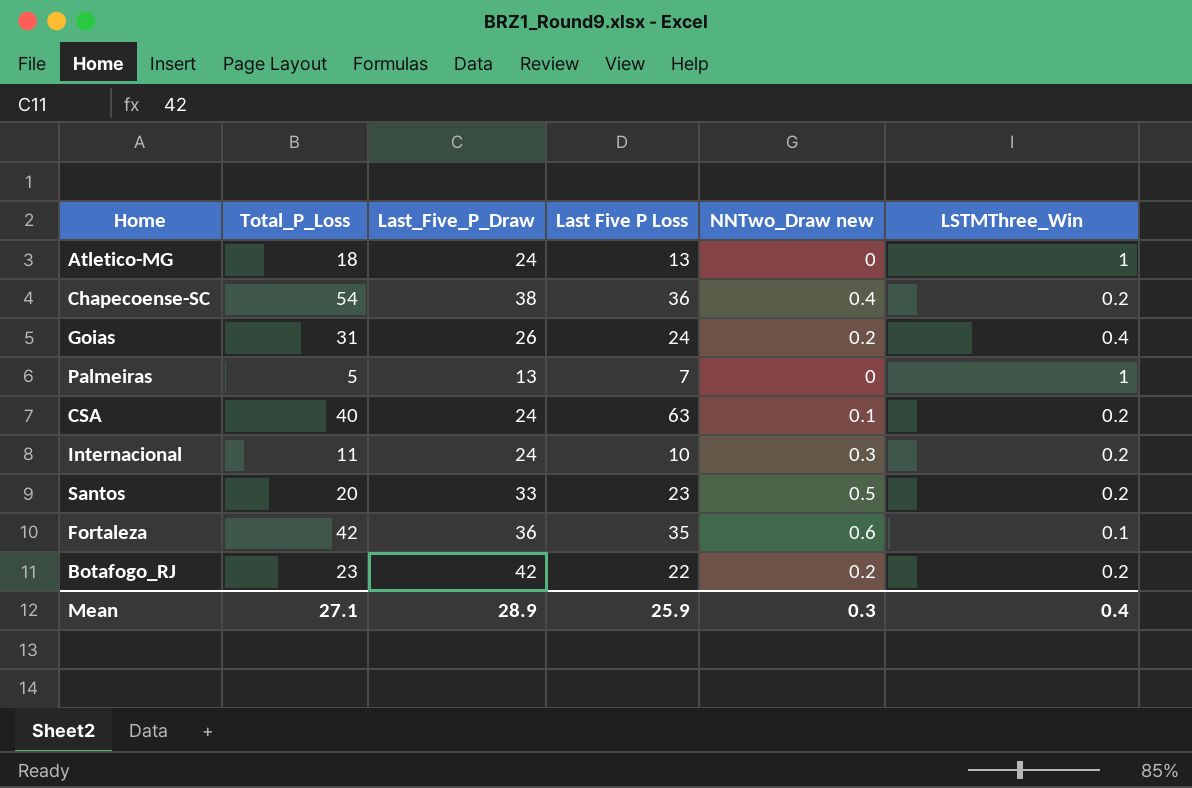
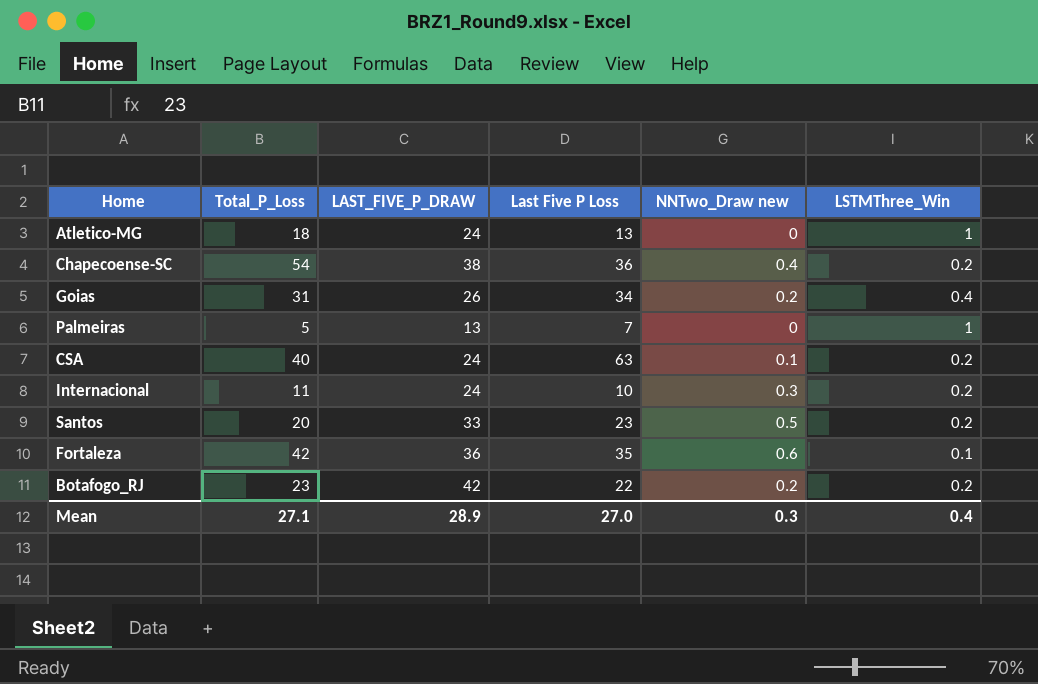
column name: Last_Five_P_Draw -> LAST_FIVE_P_DRAW
Goias | Last Five P Loss: 24 -> 34
Mean | Last Five P Loss: 25.9 -> 27.0

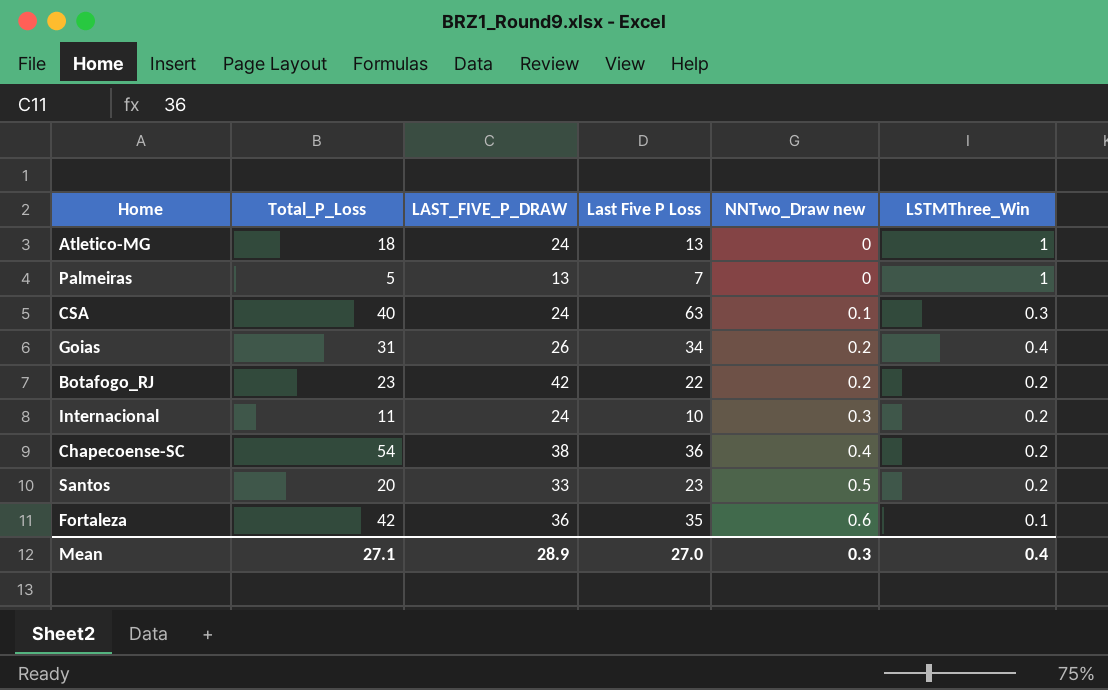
row order: none -> NNTwo_Draw new ascending
CSA | LSTMThree_Win: 0.2 -> 0.3

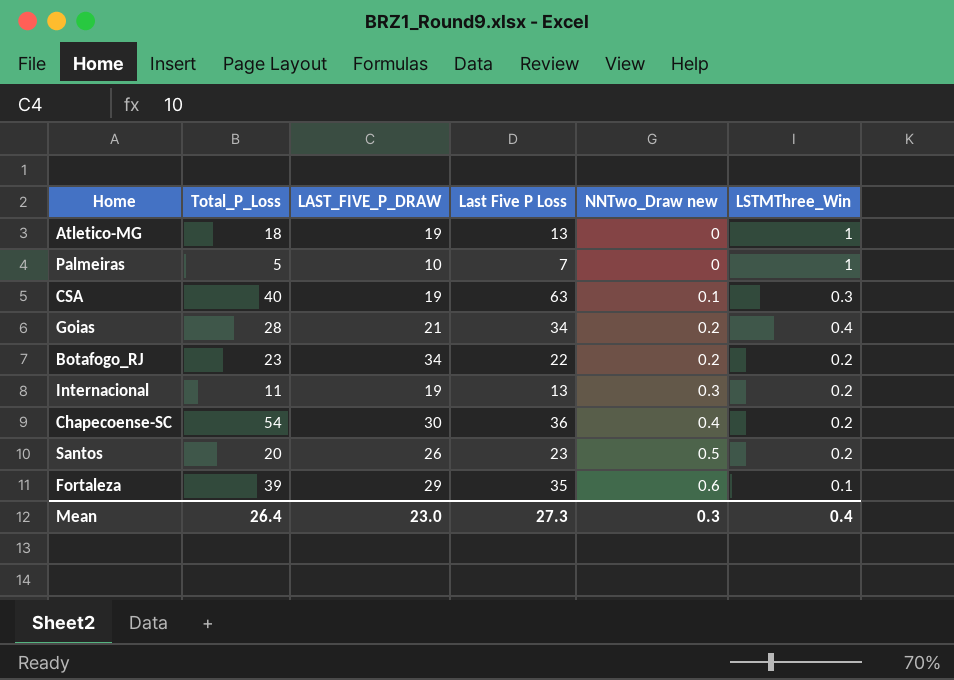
Atletico-MG | LAST_FIVE_P_DRAW: 24 -> 19
Palmeiras | LAST_FIVE_P_DRAW: 13 -> 10
CSA | LAST_FIVE_P_DRAW: 24 -> 19
Goias | Total_P_Loss: 31 -> 28
Goias | LAST_FIVE_P_DRAW: 26 -> 21
Botafogo_RJ | LAST_FIVE_P_DRAW: 42 -> 34
Internacional | LAST_FIVE_P_DRAW: 24 -> 19
Internacional | Last Five P Loss: 10 -> 13
Chapecoense-SC | LAST_FIVE_P_DRAW: 38 -> 30
Santos | LAST_FIVE_P_DRAW: 33 -> 26
Fortaleza | Total_P_Loss: 42 -> 39
Fortaleza | LAST_FIVE_P_DRAW: 36 -> 29
Mean | Total_P_Loss: 27.1 -> 26.4
Mean | LAST_FIVE_P_DRAW: 28.9 -> 23.0
Mean | Last Five P Loss: 27.0 -> 27.3

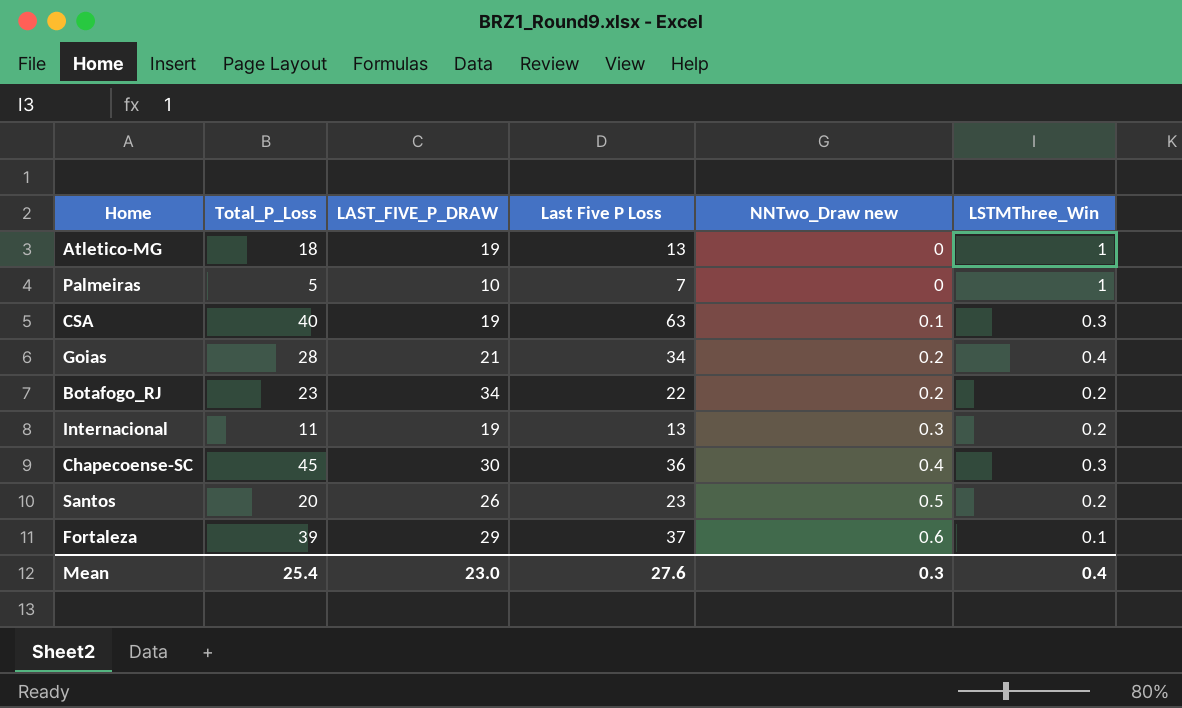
Chapecoense-SC | Total_P_Loss: 54 -> 45
Chapecoense-SC | LSTMThree_Win: 0.2 -> 0.3
Fortaleza | Last Five P Loss: 35 -> 37
Mean | Total_P_Loss: 26.4 -> 25.4
Mean | Last Five P Loss: 27.3 -> 27.6

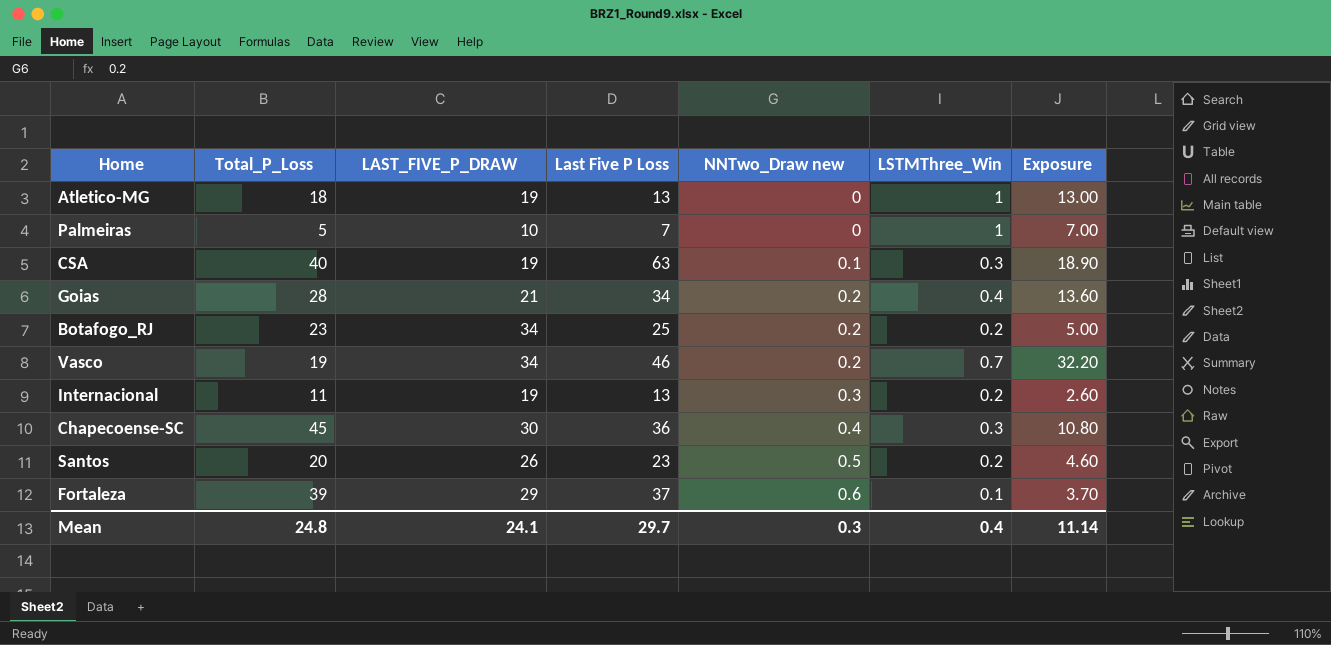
column Exposure | formula: none -> [Last Five P Loss] * [LSTMThree_Win]
Botafogo_RJ | Last Five P Loss: 22 -> 25
row Vasco: none -> 19 | 34 | 46 | 0.2 | 0.7 | 32.20
Mean | Total_P_Loss: 25.4 -> 24.8
Mean | LAST_FIVE_P_DRAW: 23.0 -> 24.1
Mean | Last Five P Loss: 27.6 -> 29.7

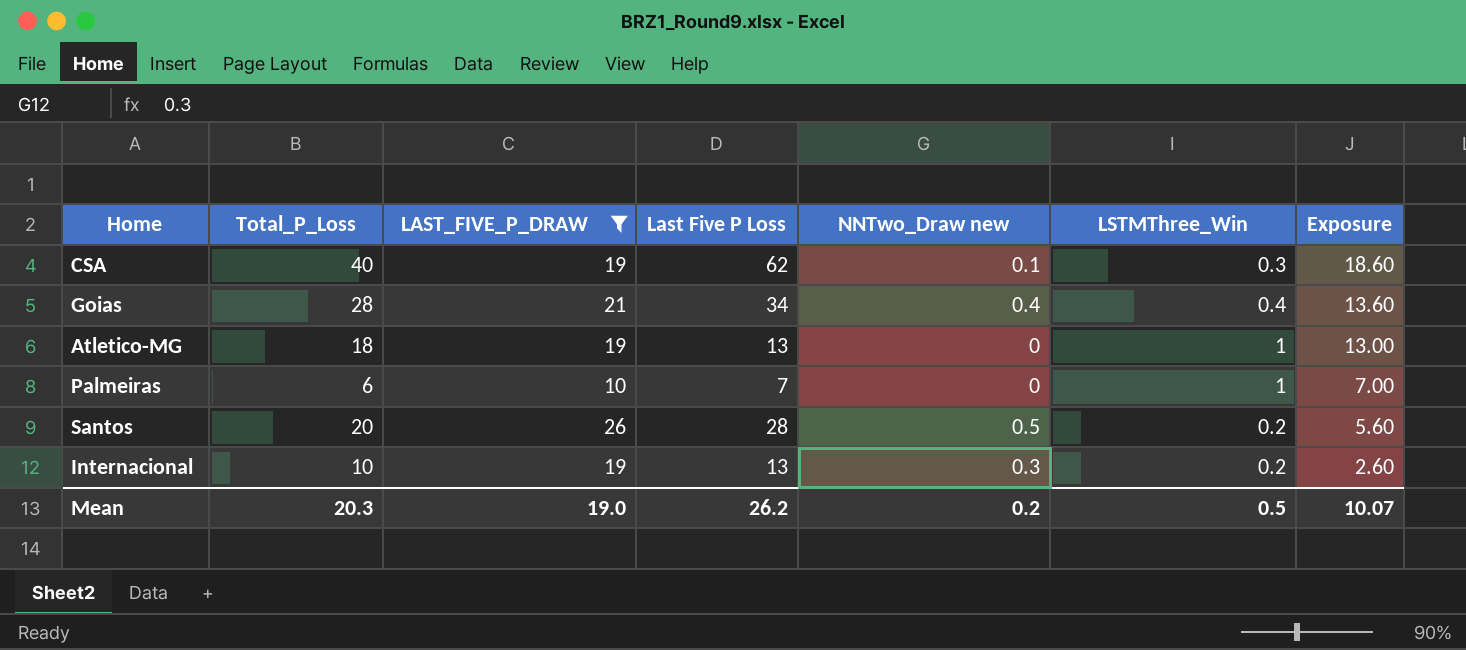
filter: none -> LAST_FIVE_P_DRAW <= 26
row order: NNTwo_Draw new ascending -> Exposure descending
CSA | Last Five P Loss: 63 -> 62
CSA | Exposure: 18.90 -> 18.60
Goias | NNTwo_Draw new: 0.2 -> 0.4
Palmeiras | Total_P_Loss: 5 -> 6
Santos | Last Five P Loss: 23 -> 28
Santos | Exposure: 4.60 -> 5.60
Internacional | Total_P_Loss: 11 -> 10
Mean | Total_P_Loss: 24.8 -> 20.3
Mean | LAST_FIVE_P_DRAW: 24.1 -> 19.0
Mean | Last Five P Loss: 29.7 -> 26.2
Mean | NNTwo_Draw new: 0.3 -> 0.2
Mean | LSTMThree_Win: 0.4 -> 0.5
Mean | Exposure: 11.14 -> 10.07

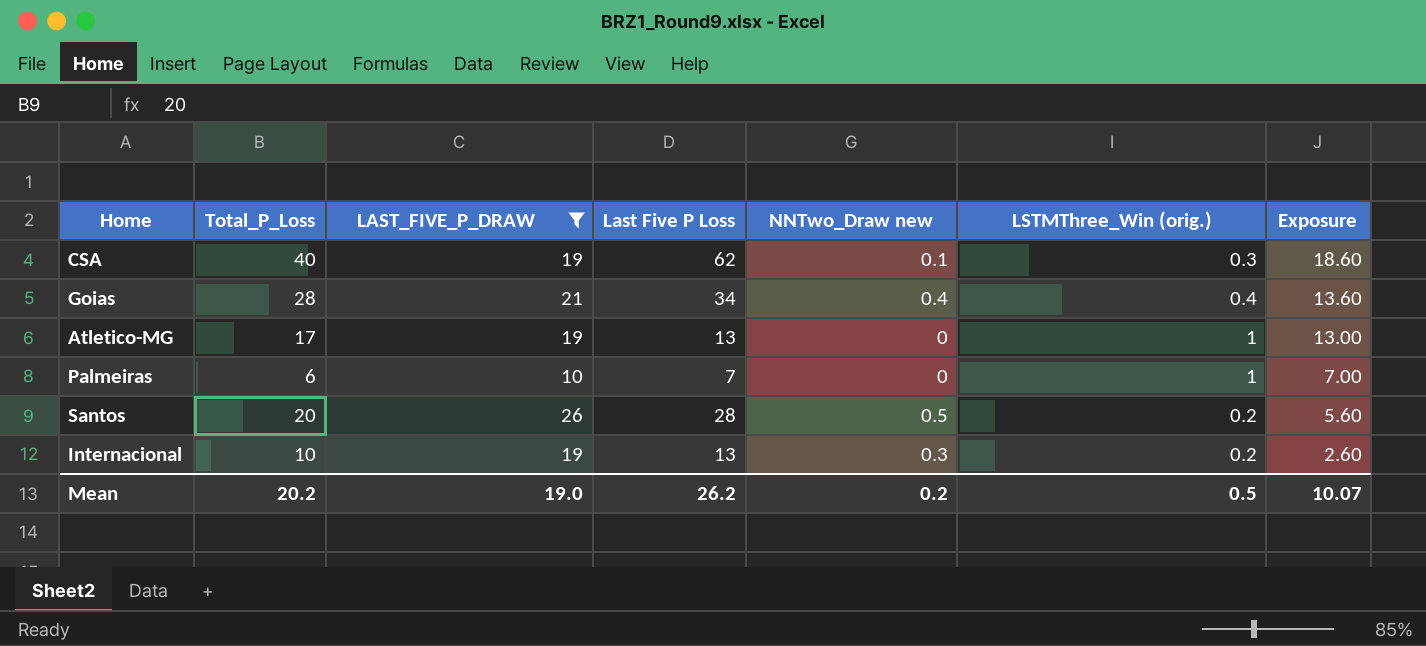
column name: LSTMThree_Win -> LSTMThree_Win (orig.)
Atletico-MG | Total_P_Loss: 18 -> 17
Mean | Total_P_Loss: 20.3 -> 20.2

